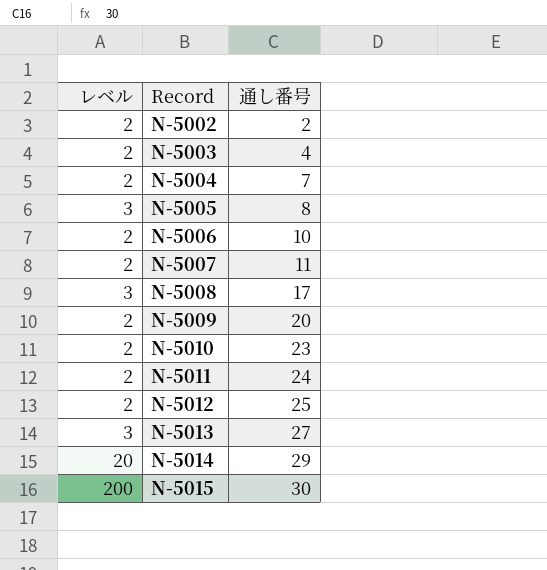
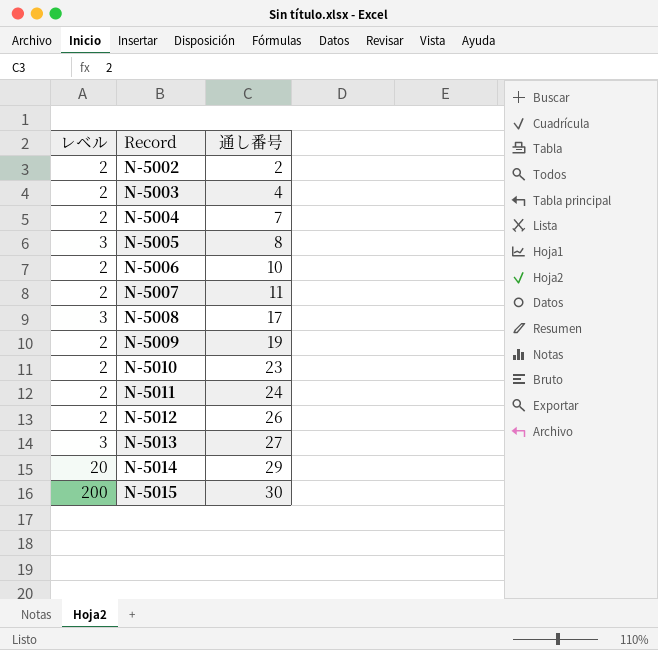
N-5009 | 通し番号: 20 -> 19
N-5012 | 通し番号: 25 -> 26

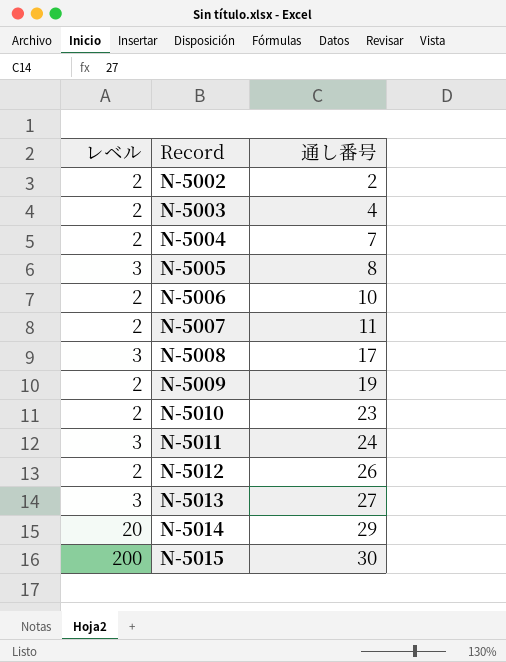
N-5011 | レベル: 2 -> 3

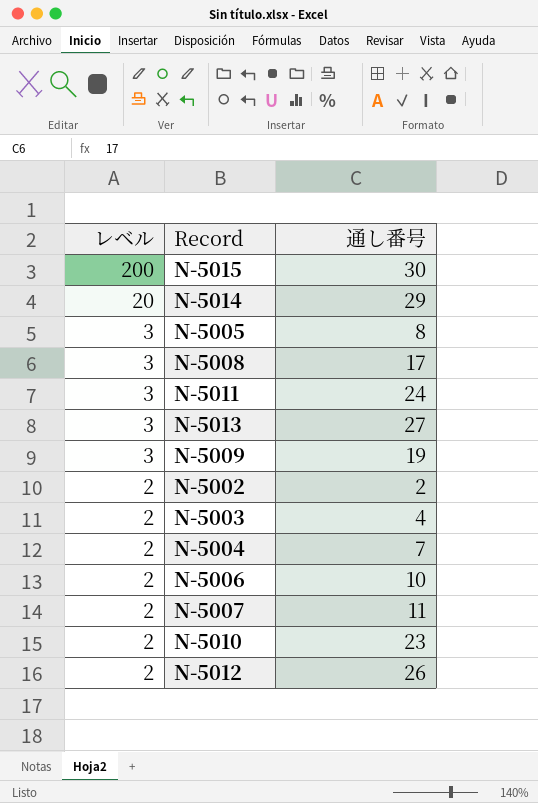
row order: Record ascending -> レベル descending
N-5009 | レベル: 2 -> 3

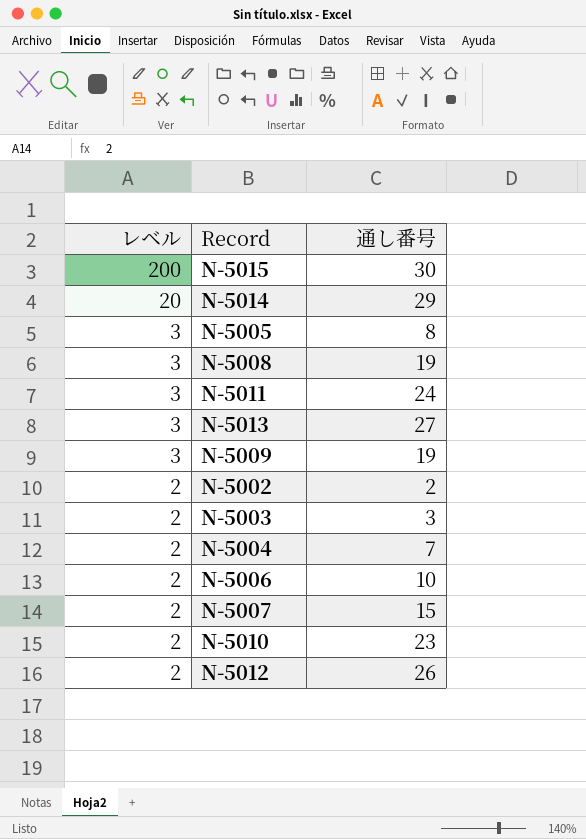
N-5008 | 通し番号: 17 -> 19
N-5003 | 通し番号: 4 -> 3
N-5007 | 通し番号: 11 -> 15

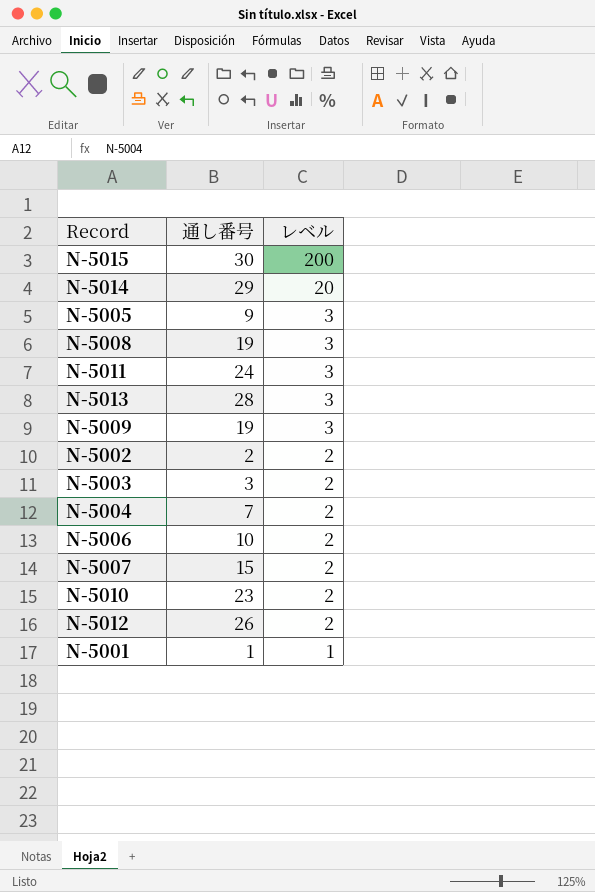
column レベル | position: 1 -> 3
N-5005 | 通し番号: 8 -> 9
N-5013 | 通し番号: 27 -> 28
row N-5001: none -> 1 | 1

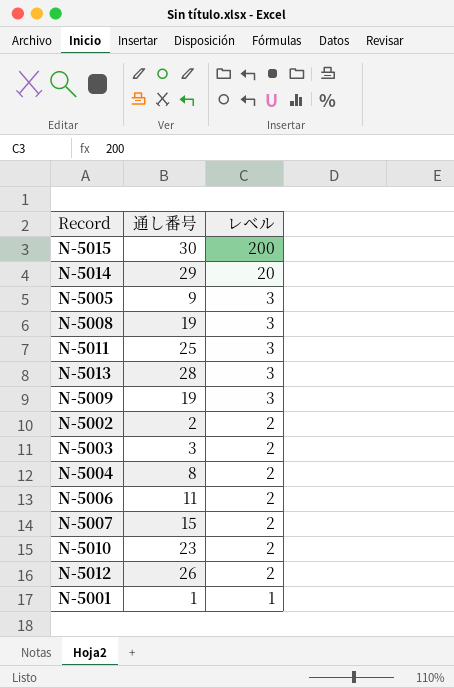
N-5011 | 通し番号: 24 -> 25
N-5004 | 通し番号: 7 -> 8
N-5006 | 通し番号: 10 -> 11

